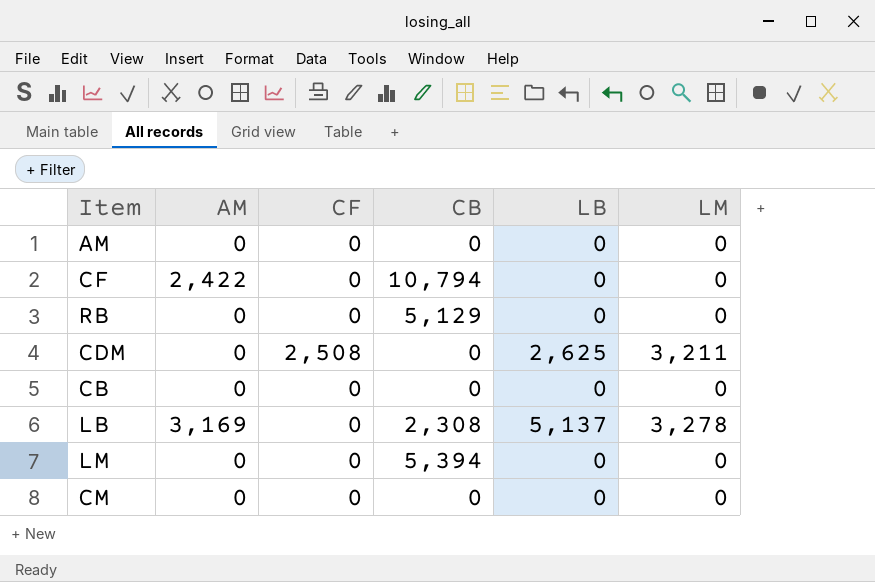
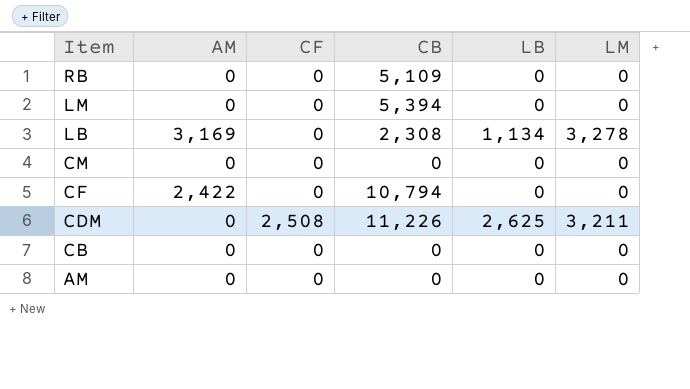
row order: none -> Item descending
RB | CB: 5,129 -> 5,109
LB | LB: 5,137 -> 1,134
CDM | CB: 0 -> 11,226

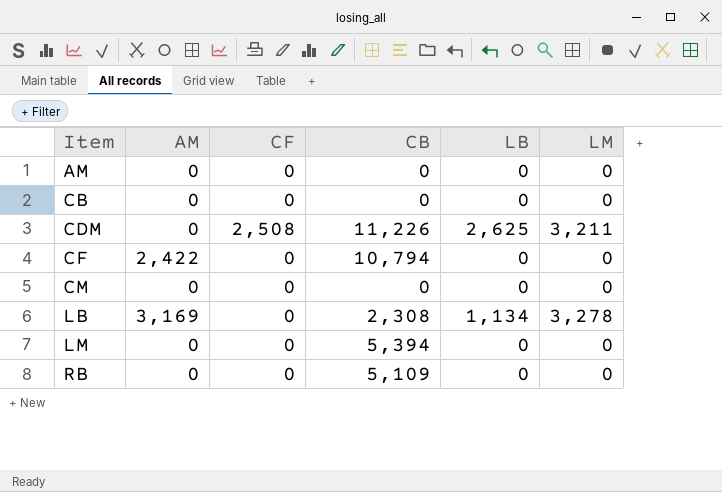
row order: Item descending -> Item ascending

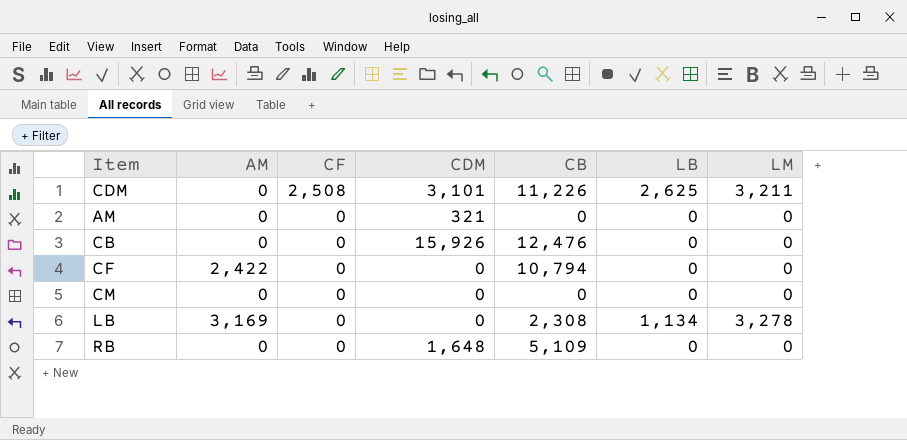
row order: Item ascending -> CF descending
column CDM | position: none -> 4
row LM: 0 | 0 | 5,394 | 0 | 0 -> none
CB | CB: 0 -> 12,476

